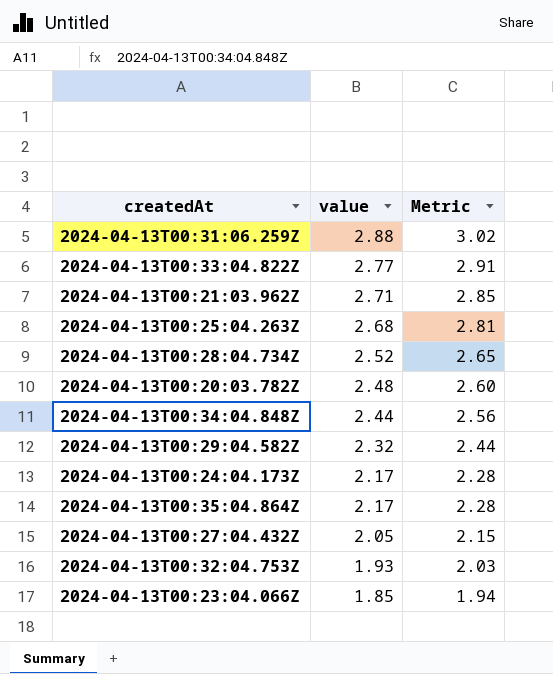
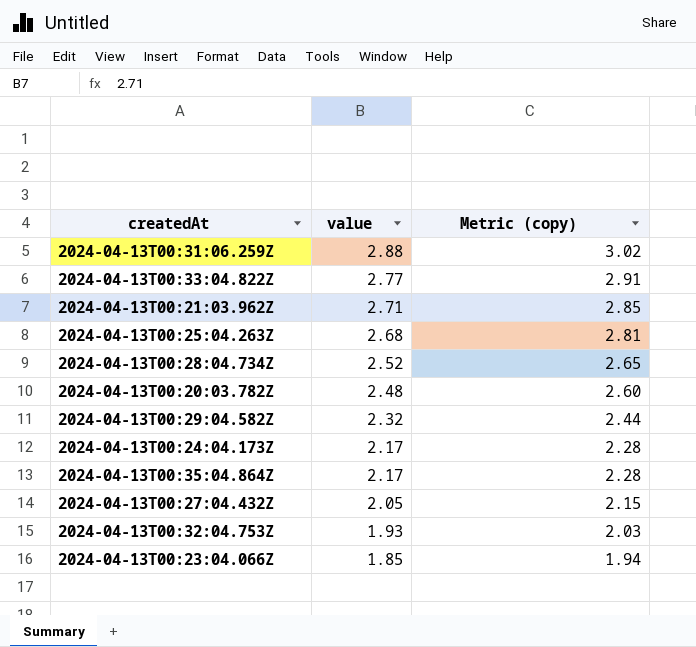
column name: Metric -> Metric (copy)
row 2024-04-13T00:34:04.848Z: 2.44 | 2.56 -> none

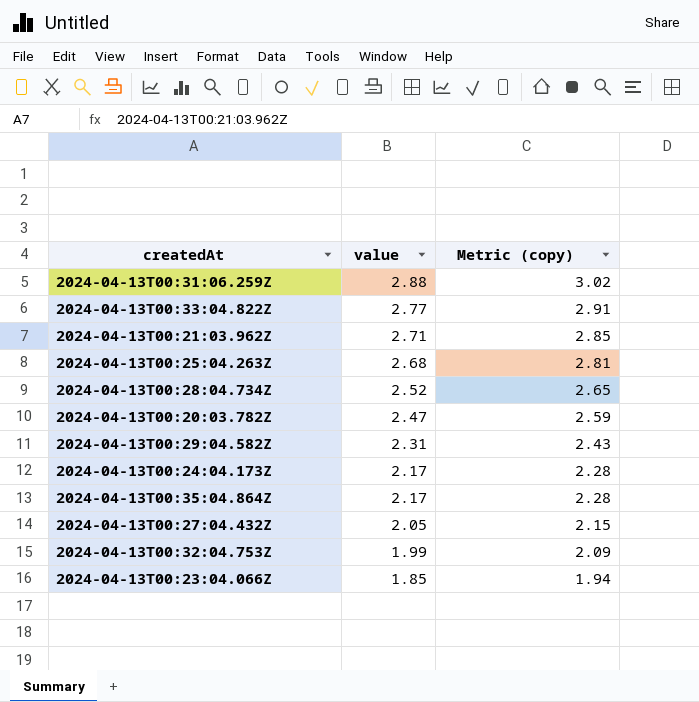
2024-04-13T00:20:03.782Z | value: 2.48 -> 2.47
2024-04-13T00:20:03.782Z | Metric (copy): 2.60 -> 2.59
2024-04-13T00:29:04.582Z | value: 2.32 -> 2.31
2024-04-13T00:29:04.582Z | Metric (copy): 2.44 -> 2.43
2024-04-13T00:32:04.753Z | value: 1.93 -> 1.99
2024-04-13T00:32:04.753Z | Metric (copy): 2.03 -> 2.09

